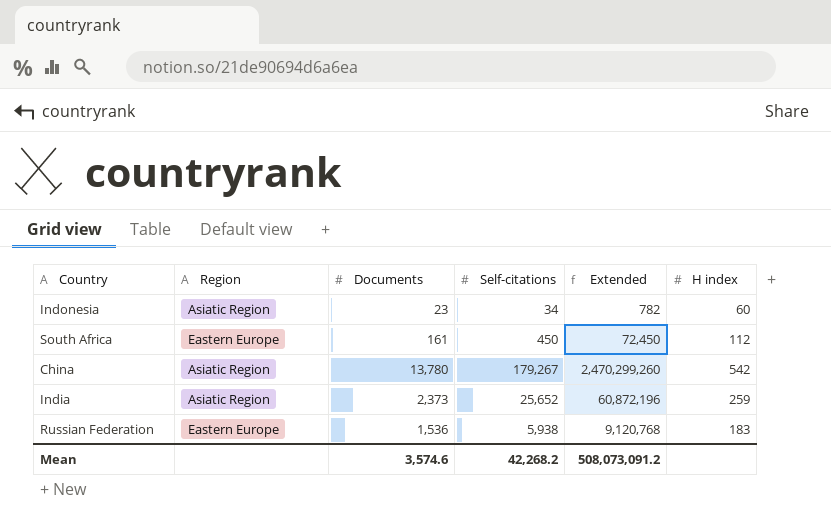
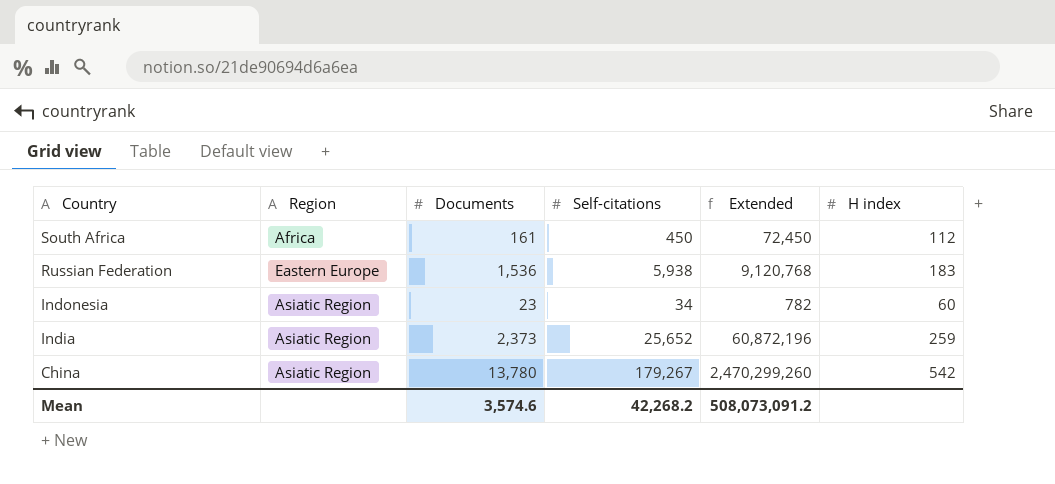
row order: none -> Country descending
South Africa | Region: Eastern Europe -> Africa

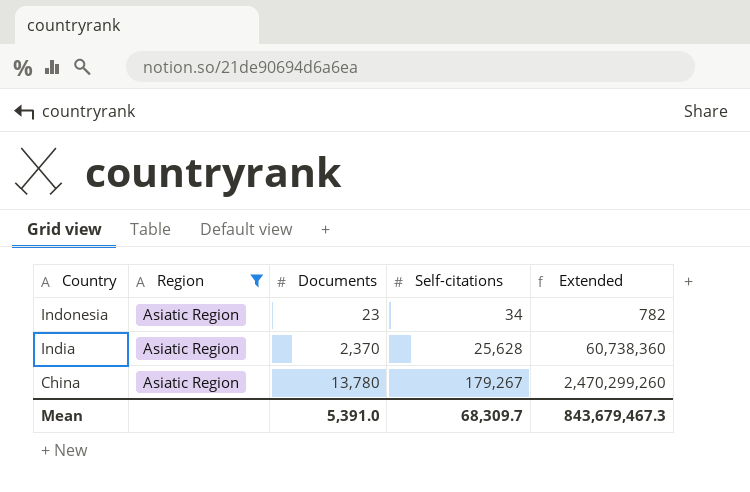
filter: none -> Region = Asiatic Region
column H index | position: 6 -> none
India | Documents: 2,373 -> 2,370
India | Self-citations: 25,652 -> 25,628
India | Extended: 60,872,196 -> 60,738,360
Mean | Documents: 3,574.6 -> 5,391.0
Mean | Self-citations: 42,268.2 -> 68,309.7
Mean | Extended: 508,073,091.2 -> 843,679,467.3

